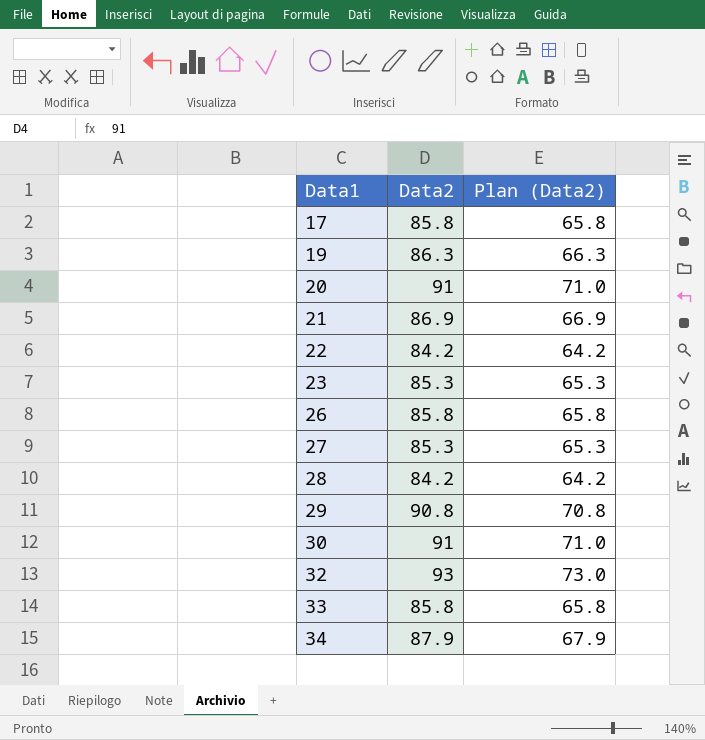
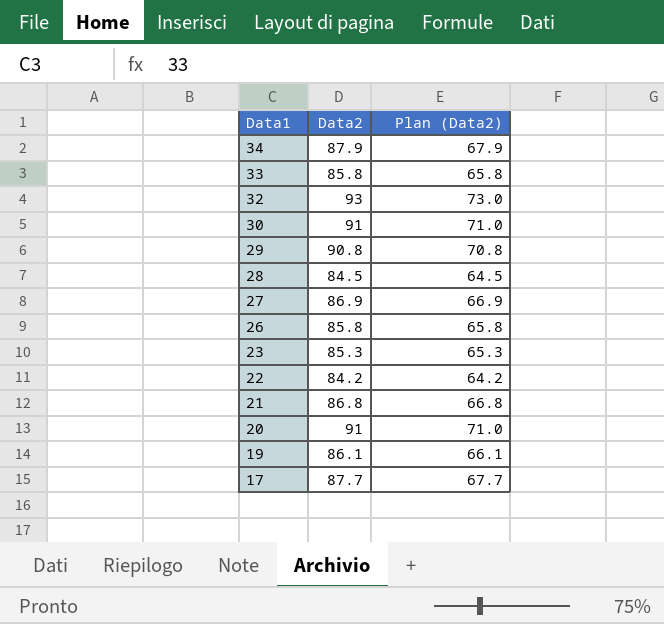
row order: Data1 ascending -> Data1 descending
28 | Data2: 84.2 -> 84.5
28 | Plan (Data2): 64.2 -> 64.5
27 | Data2: 85.3 -> 86.9
27 | Plan (Data2): 65.3 -> 66.9
21 | Data2: 86.9 -> 86.8
21 | Plan (Data2): 66.9 -> 66.8
19 | Data2: 86.3 -> 86.1
19 | Plan (Data2): 66.3 -> 66.1
17 | Data2: 85.8 -> 87.7
17 | Plan (Data2): 65.8 -> 67.7

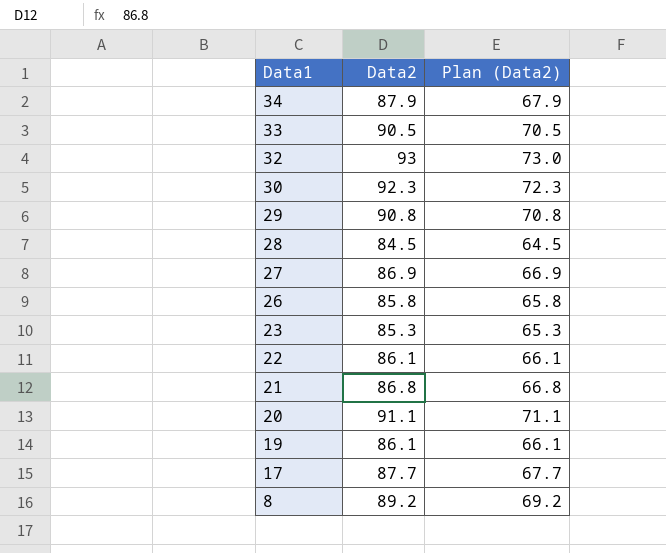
33 | Data2: 85.8 -> 90.5
33 | Plan (Data2): 65.8 -> 70.5
30 | Data2: 91 -> 92.3
30 | Plan (Data2): 71.0 -> 72.3
22 | Data2: 84.2 -> 86.1
22 | Plan (Data2): 64.2 -> 66.1
20 | Data2: 91 -> 91.1
20 | Plan (Data2): 71.0 -> 71.1
row 8: none -> 89.2 | 69.2

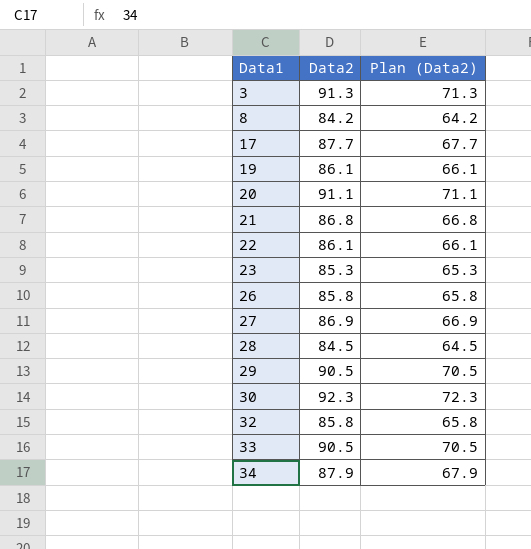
row order: Data1 descending -> Data1 ascending
row 3: none -> 91.3 | 71.3
8 | Data2: 89.2 -> 84.2
8 | Plan (Data2): 69.2 -> 64.2
29 | Data2: 90.8 -> 90.5
29 | Plan (Data2): 70.8 -> 70.5
32 | Data2: 93 -> 85.8
32 | Plan (Data2): 73.0 -> 65.8

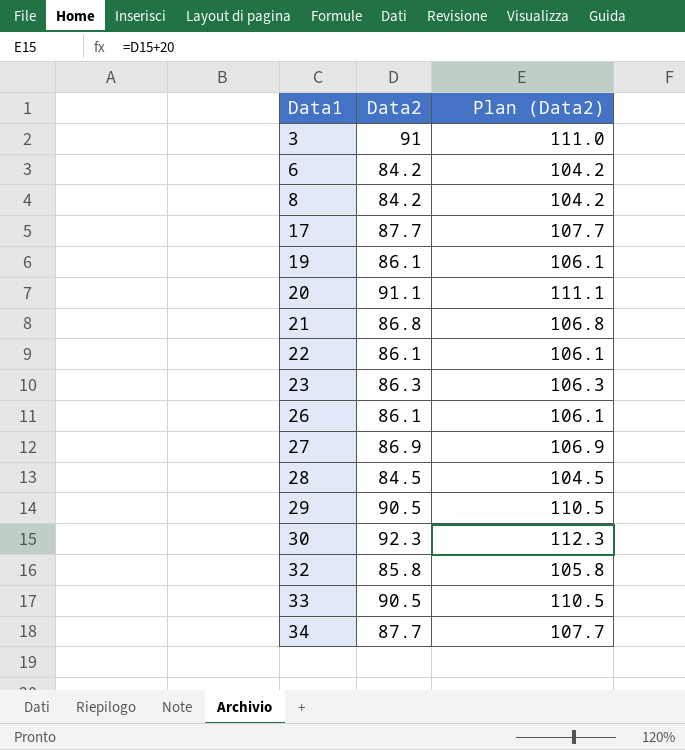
column Plan (Data2) | formula: [Data2] - 20 -> [Data2] + 20
3 | Data2: 91.3 -> 91
row 6: none -> 84.2 | 104.2
23 | Data2: 85.3 -> 86.3
26 | Data2: 85.8 -> 86.1
34 | Data2: 87.9 -> 87.7

